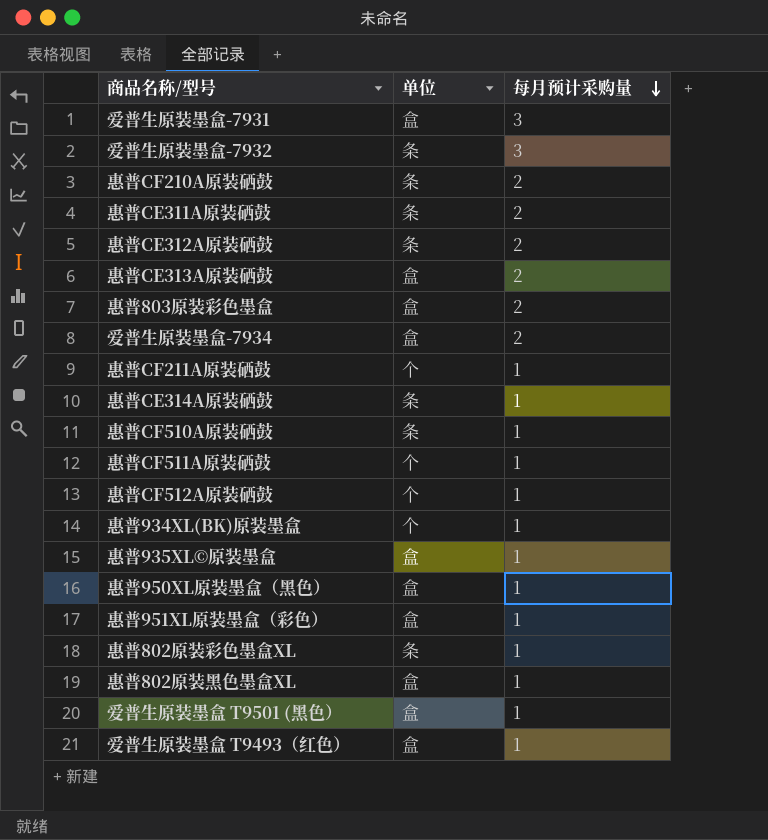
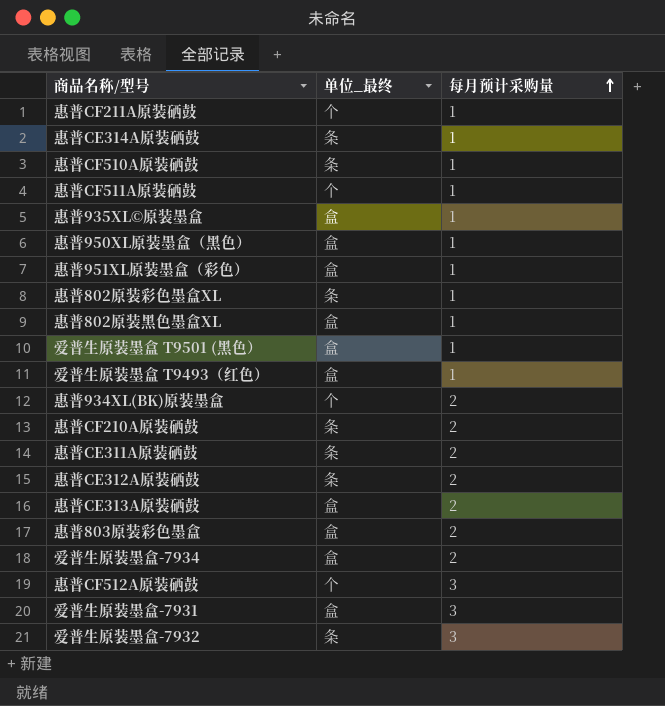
row order: 每月预计采购量 descending -> 每月预计采购量 ascending
column name: 单位 -> 单位_最终
惠普934XL(BK)原装墨盒 | 每月预计采购量: 1 -> 2
惠普CF512A原装硒鼓 | 每月预计采购量: 1 -> 3

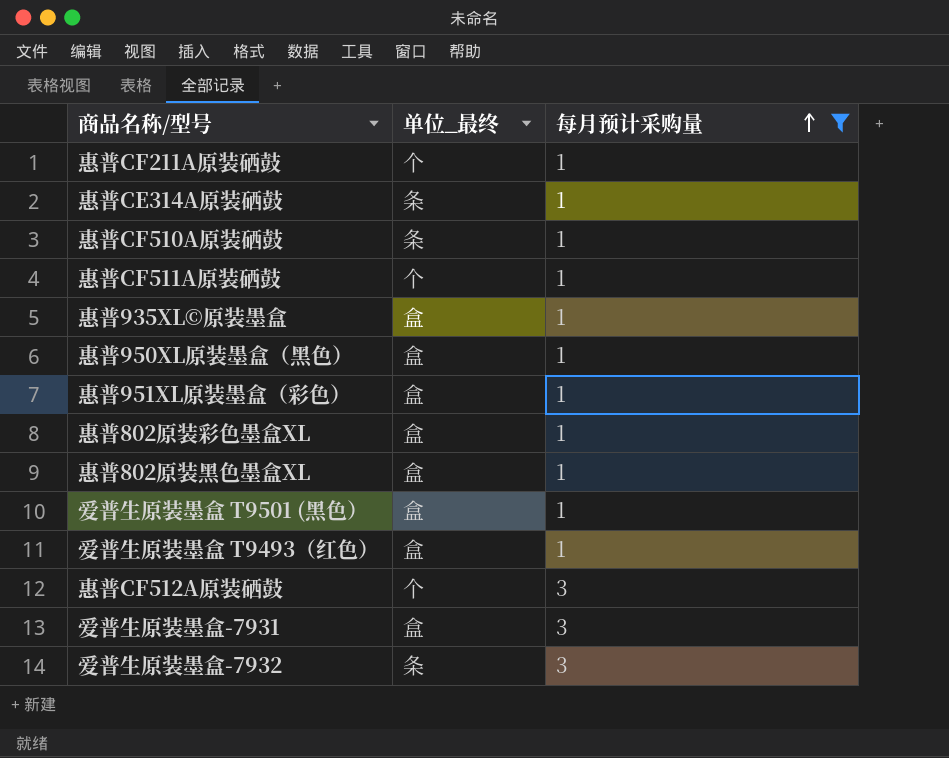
filter: none -> 每月预计采购量 != 2
惠普802原装彩色墨盒XL | 单位_最终: 条 -> 盒

